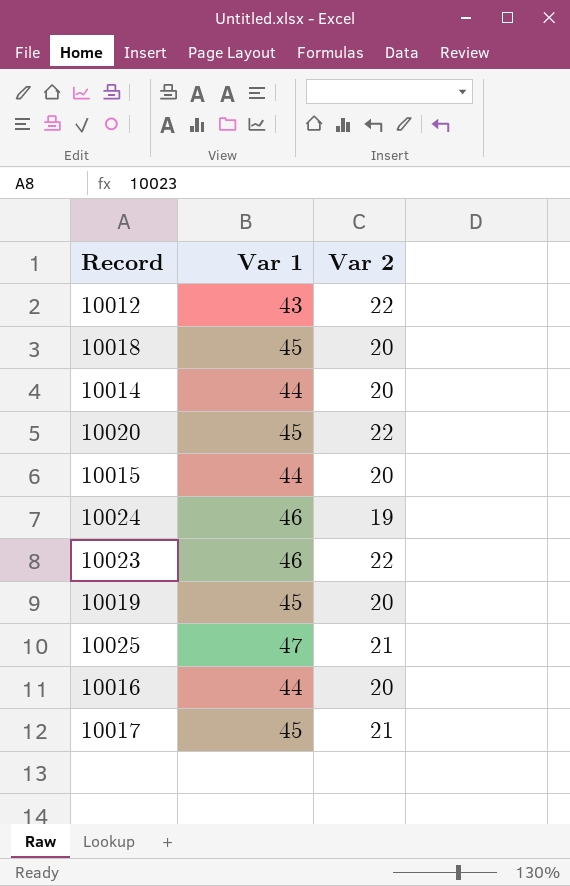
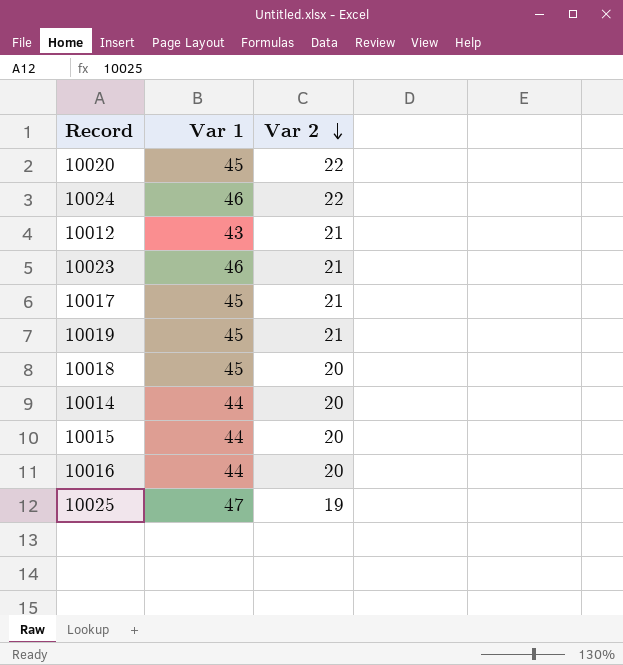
row order: none -> Var 2 descending
10024 | Var 2: 19 -> 22
10012 | Var 2: 22 -> 21
10023 | Var 2: 22 -> 21
10019 | Var 2: 20 -> 21
10025 | Var 2: 21 -> 19

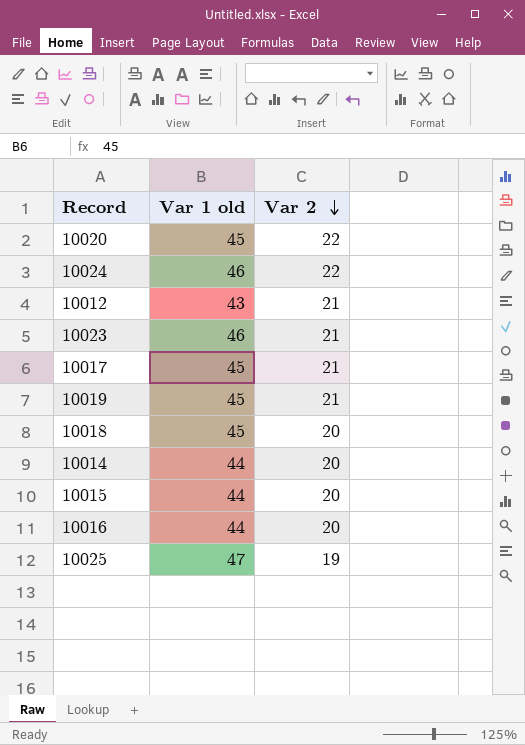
column name: Var 1 -> Var 1 old

